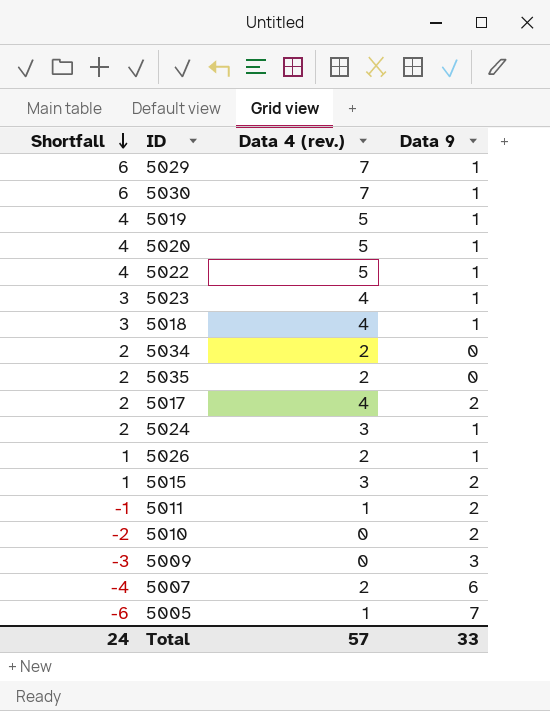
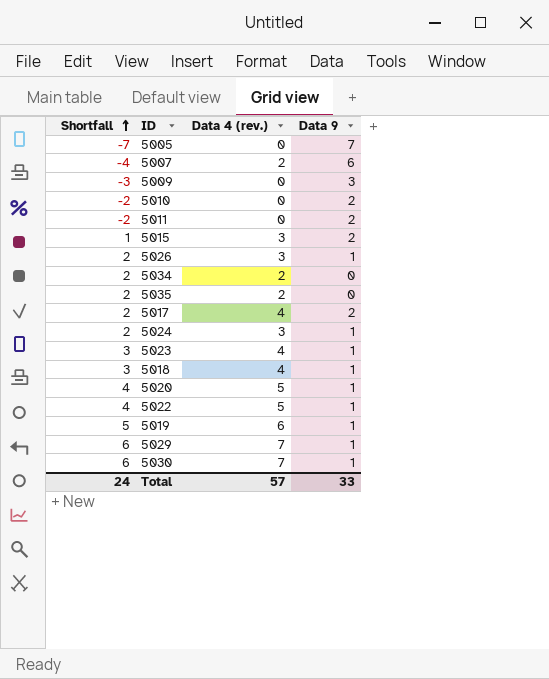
row order: Shortfall descending -> Shortfall ascending
5005 | Shortfall: -6 -> -7
5005 | Data 4 (rev.): 1 -> 0
5011 | Shortfall: -1 -> -2
5011 | Data 4 (rev.): 1 -> 0
5026 | Shortfall: 1 -> 2
5026 | Data 4 (rev.): 2 -> 3
5019 | Shortfall: 4 -> 5
5019 | Data 4 (rev.): 5 -> 6

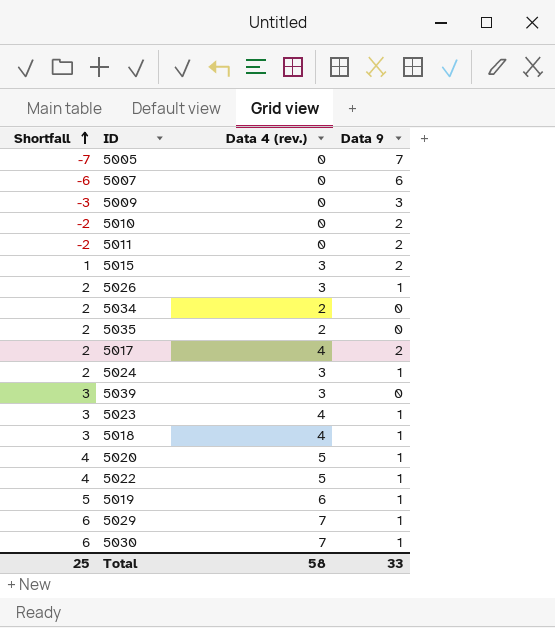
5007 | Shortfall: -4 -> -6
5007 | Data 4 (rev.): 2 -> 0
row 5039: none -> 3 | 3 | 0
Total | Shortfall: 24 -> 25
Total | Data 4 (rev.): 57 -> 58

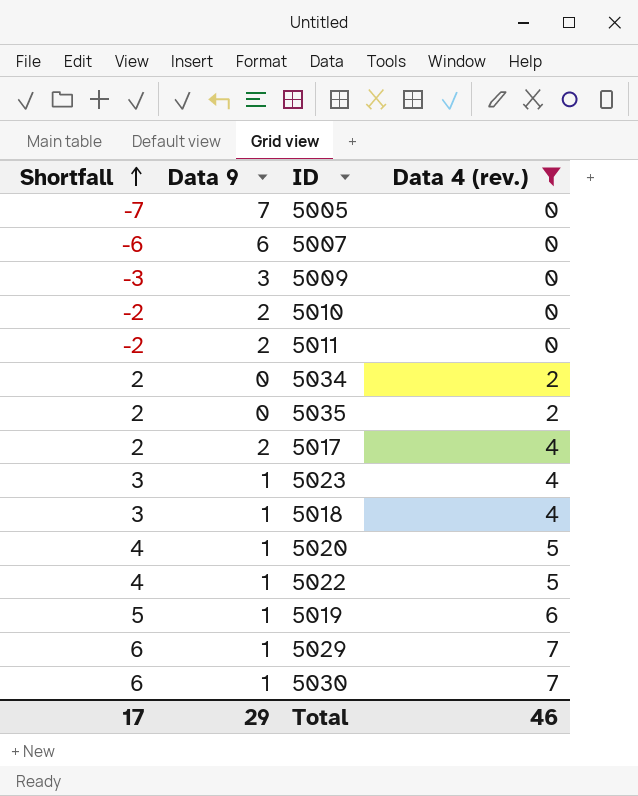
filter: none -> Data 4 (rev.) != 3
column Data 9 | position: 4 -> 2
Total | Shortfall: 25 -> 17
Total | Data 9: 33 -> 29
Total | Data 4 (rev.): 58 -> 46

